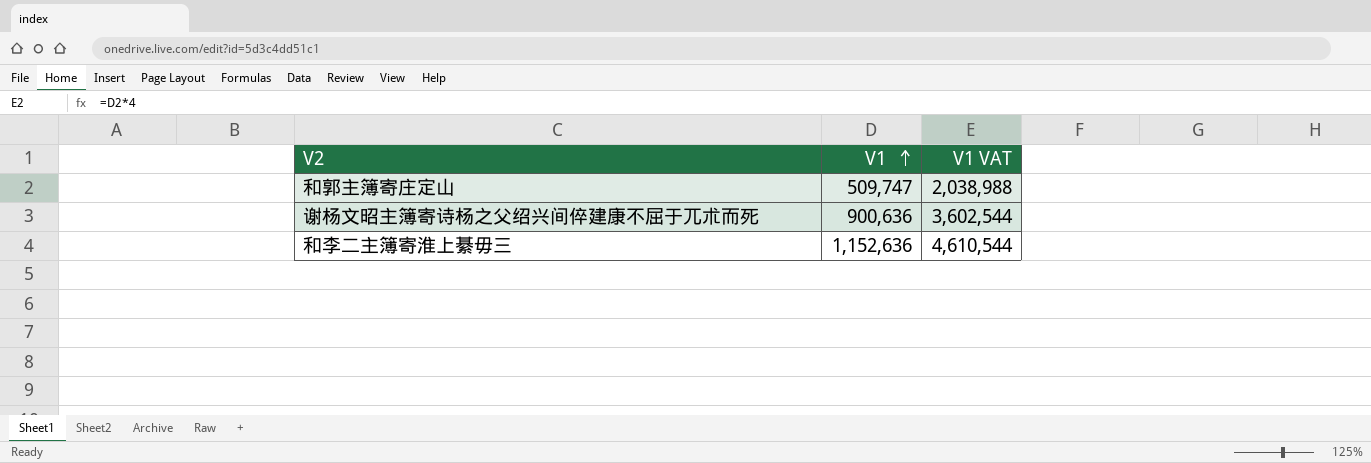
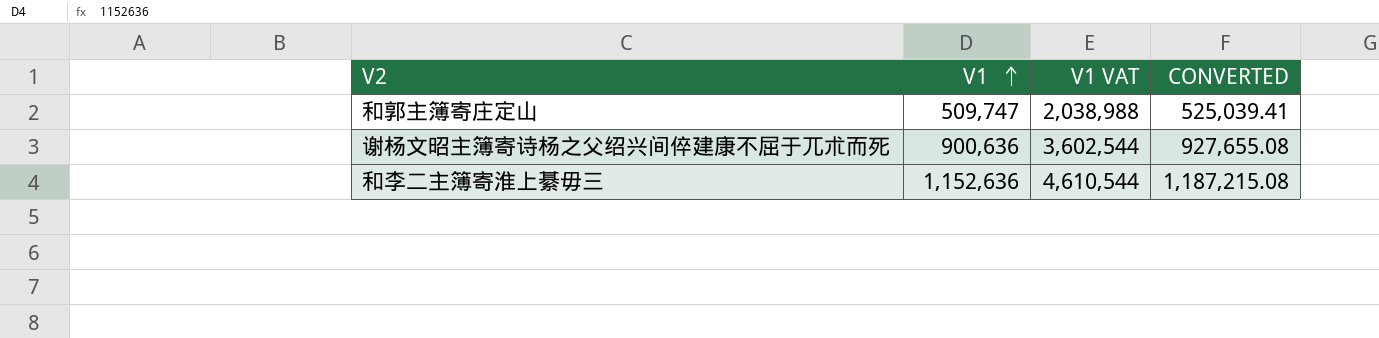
column CONVERTED | formula: none -> [V1] * 1.03

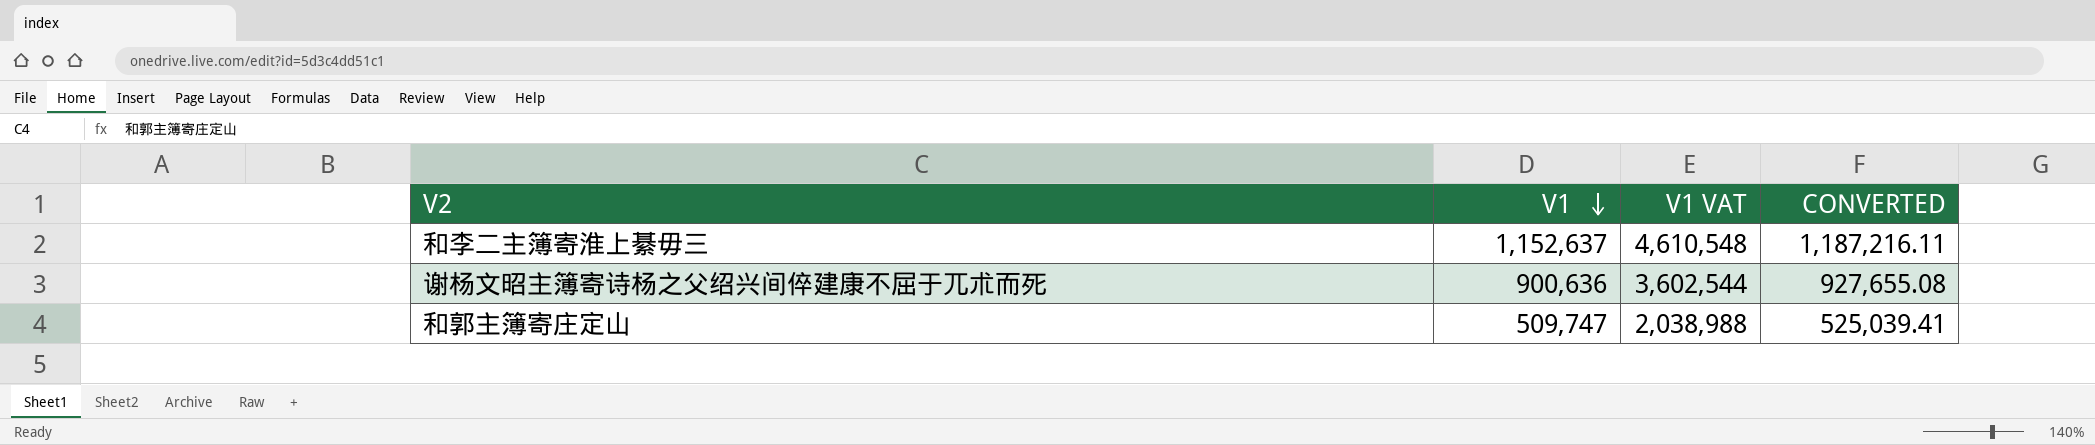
row order: V1 ascending -> V1 descending
和李二主簿寄淮上綦毋三 | V1: 1,152,636 -> 1,152,637
和李二主簿寄淮上綦毋三 | V1 VAT: 4,610,544 -> 4,610,548
和李二主簿寄淮上綦毋三 | CONVERTED: 1,187,215.08 -> 1,187,216.11

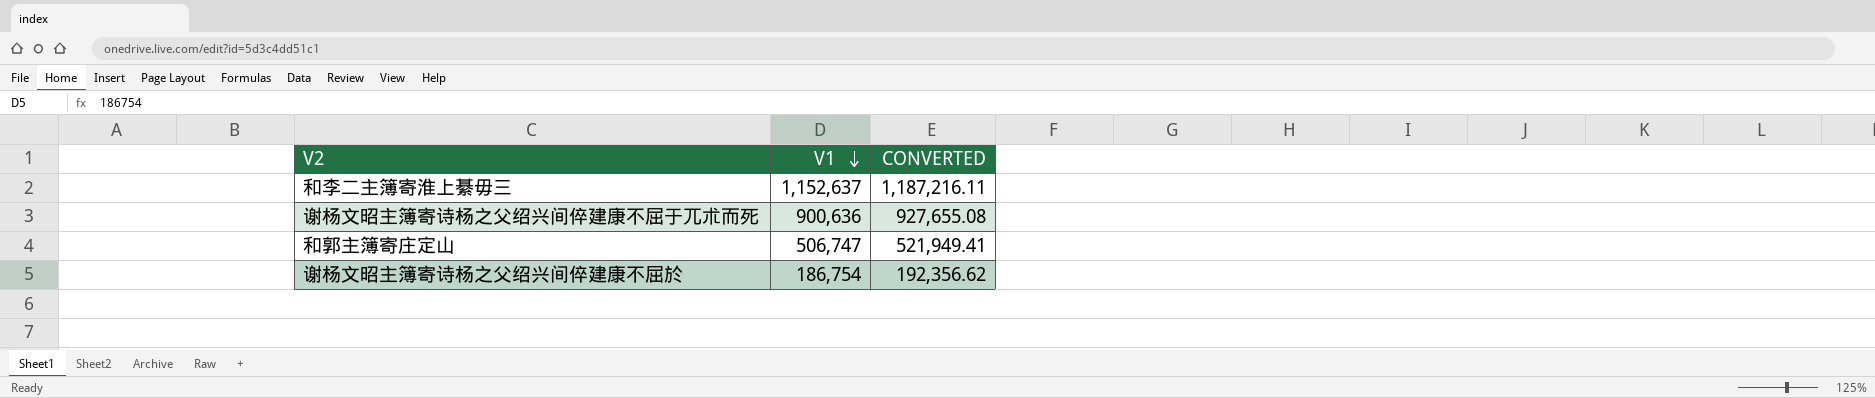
column V1 VAT | formula: [V1] * 4 -> none
和郭主簿寄庄定山 | V1: 509,747 -> 506,747
和郭主簿寄庄定山 | CONVERTED: 525,039.41 -> 521,949.41
row 谢杨文昭主簿寄诗杨之父绍兴间倅建康不屈於: none -> 186,754 | 192,356.62

